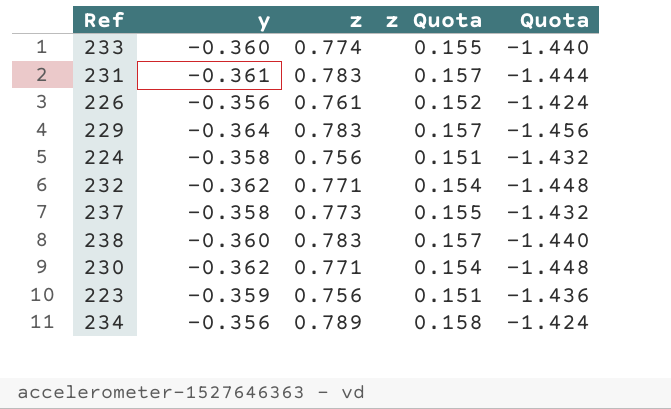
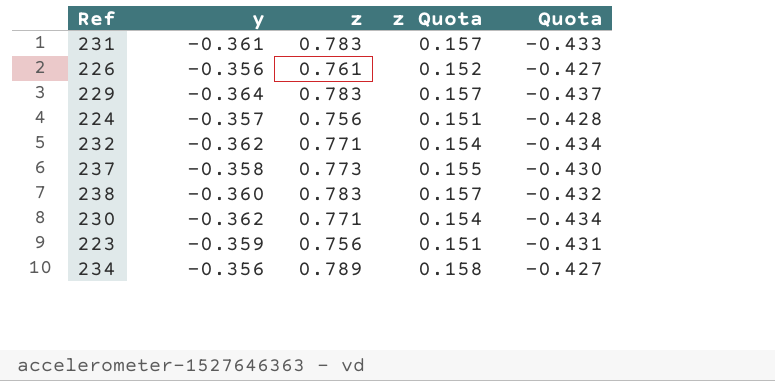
column Quota | formula: [y] * 4 -> [y] * 1.2
row 233: -0.360 | 0.774 | 0.155 | -1.440 -> none
224 | y: -0.358 -> -0.357

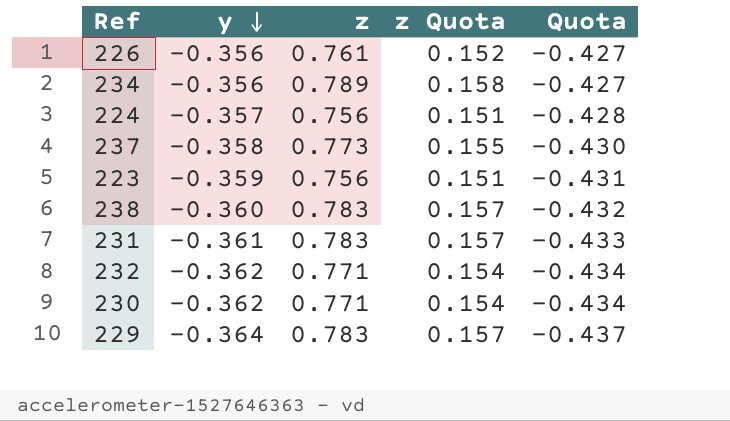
row order: none -> y descending

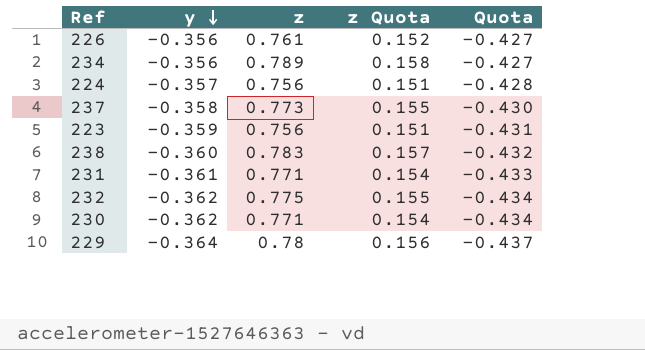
231 | z: 0.783 -> 0.771
231 | z Quota: 0.157 -> 0.154
232 | z: 0.771 -> 0.775
232 | z Quota: 0.154 -> 0.155
229 | z: 0.783 -> 0.78
229 | z Quota: 0.157 -> 0.156

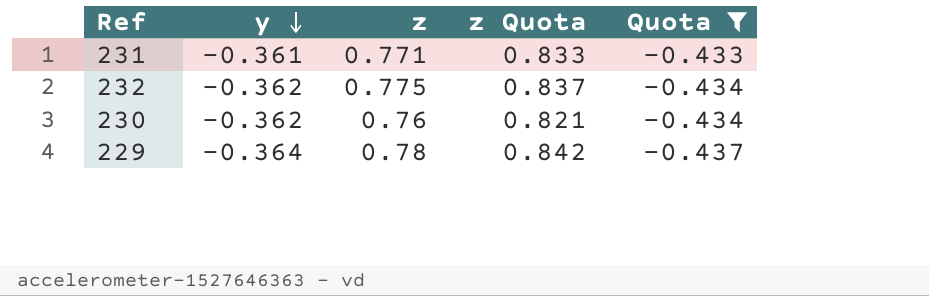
filter: none -> Quota <= -0.433
column z Quota | formula: [z] * 0.2 -> [z] * 1.08
230 | z: 0.771 -> 0.76

